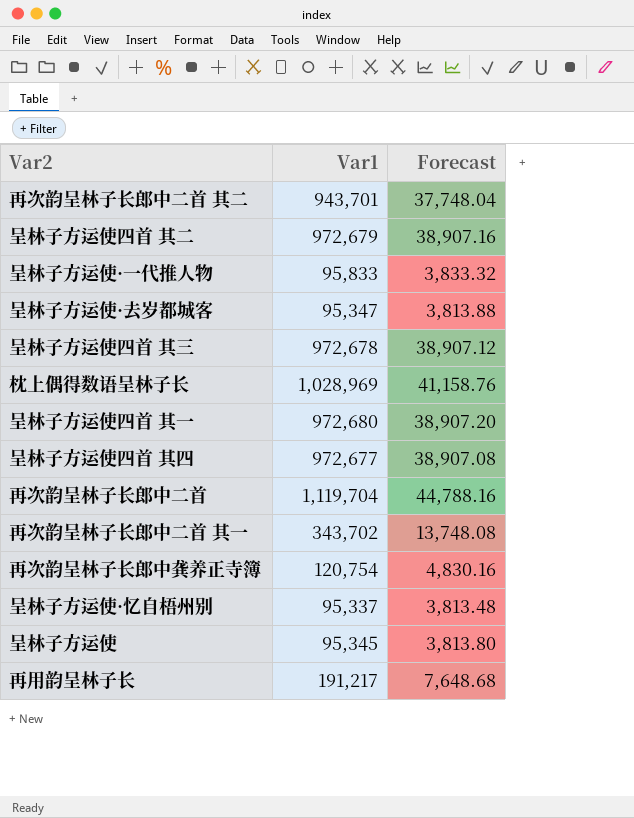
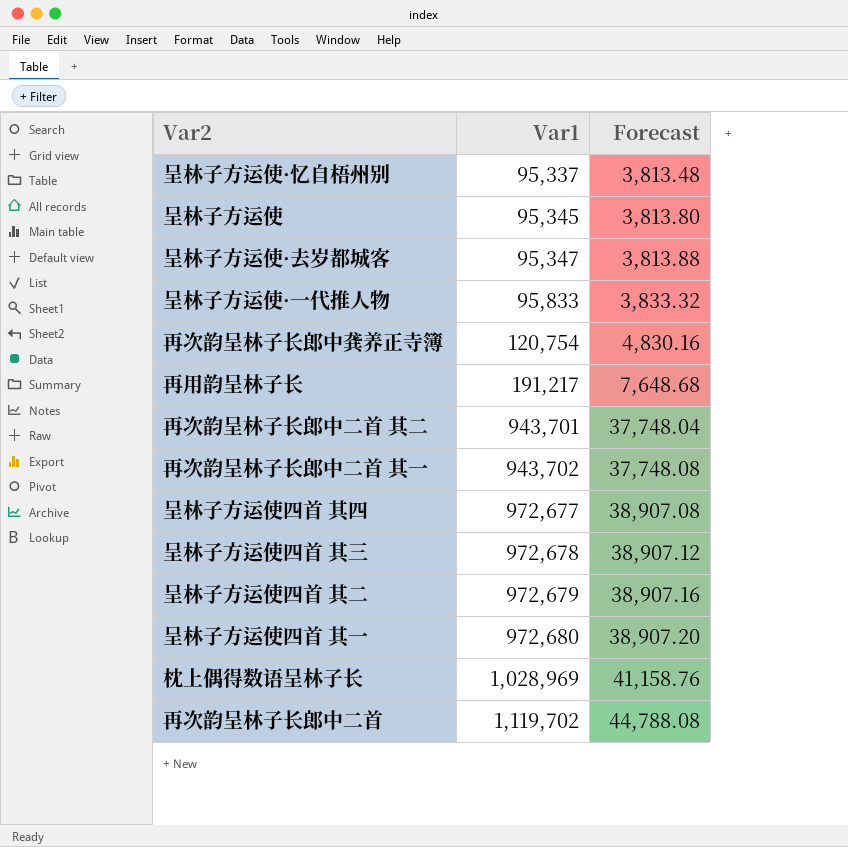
row order: none -> Var1 ascending
再次韵呈林子长郎中二首 其一 | Var1: 343,702 -> 943,702
再次韵呈林子长郎中二首 其一 | Forecast: 13,748.08 -> 37,748.08
再次韵呈林子长郎中二首 | Var1: 1,119,704 -> 1,119,702
再次韵呈林子长郎中二首 | Forecast: 44,788.16 -> 44,788.08

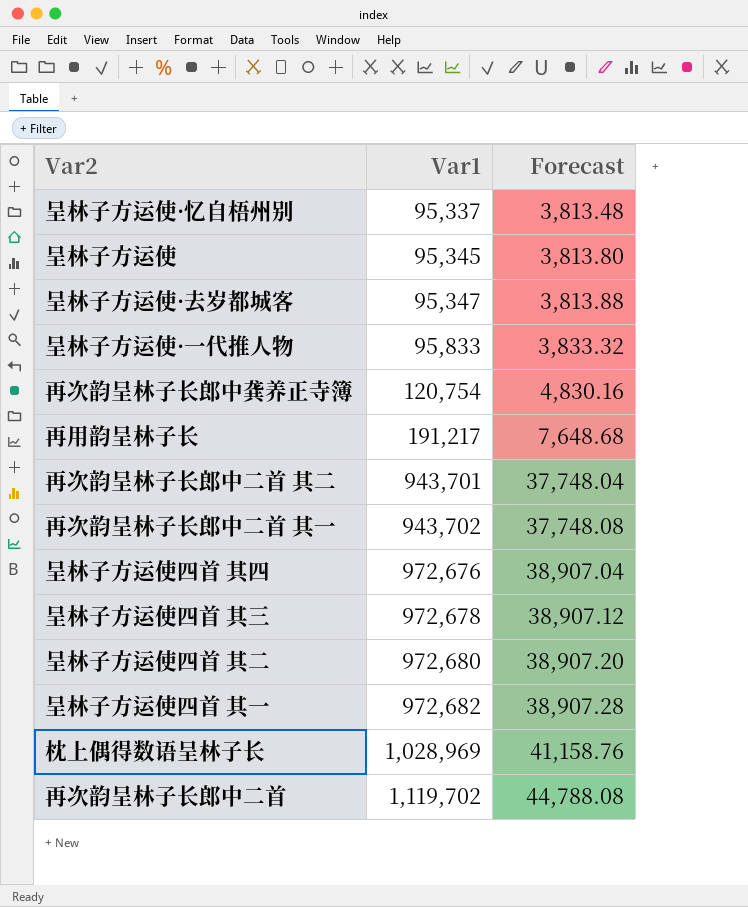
呈林子方运使四首 其四 | Var1: 972,677 -> 972,676
呈林子方运使四首 其四 | Forecast: 38,907.08 -> 38,907.04
呈林子方运使四首 其二 | Var1: 972,679 -> 972,680
呈林子方运使四首 其二 | Forecast: 38,907.16 -> 38,907.20
呈林子方运使四首 其一 | Var1: 972,680 -> 972,682
呈林子方运使四首 其一 | Forecast: 38,907.20 -> 38,907.28

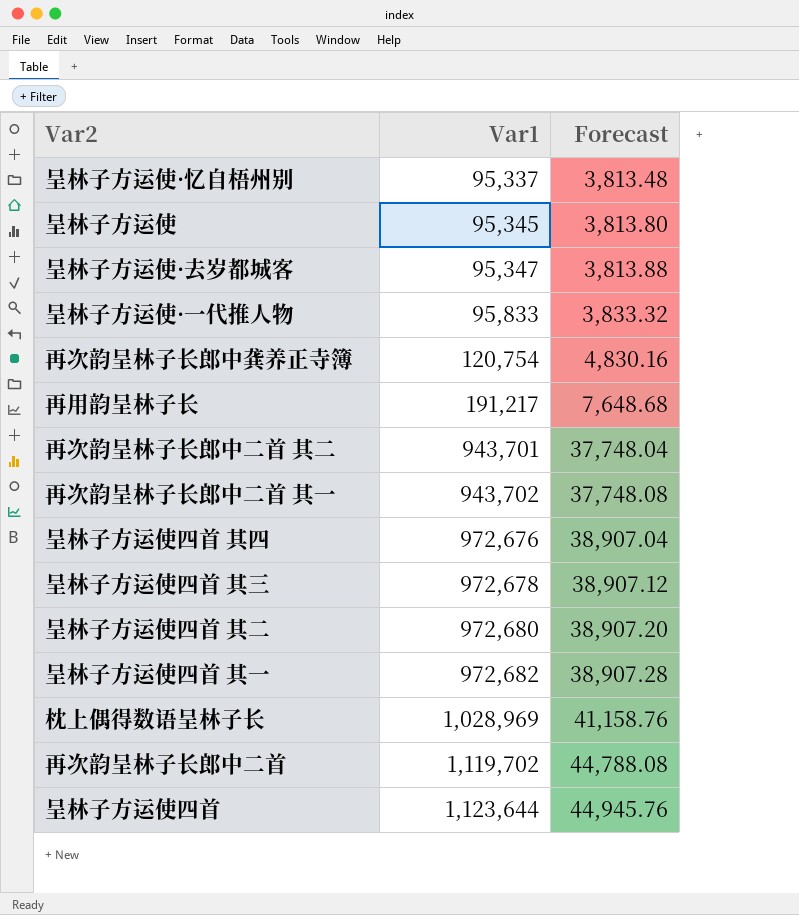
row 呈林子方运使四首: none -> 1,123,644 | 44,945.76

